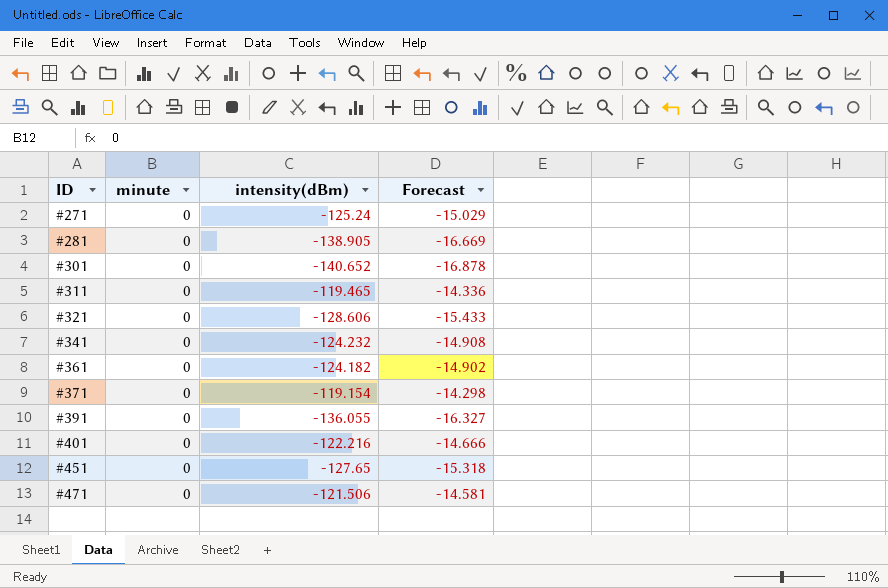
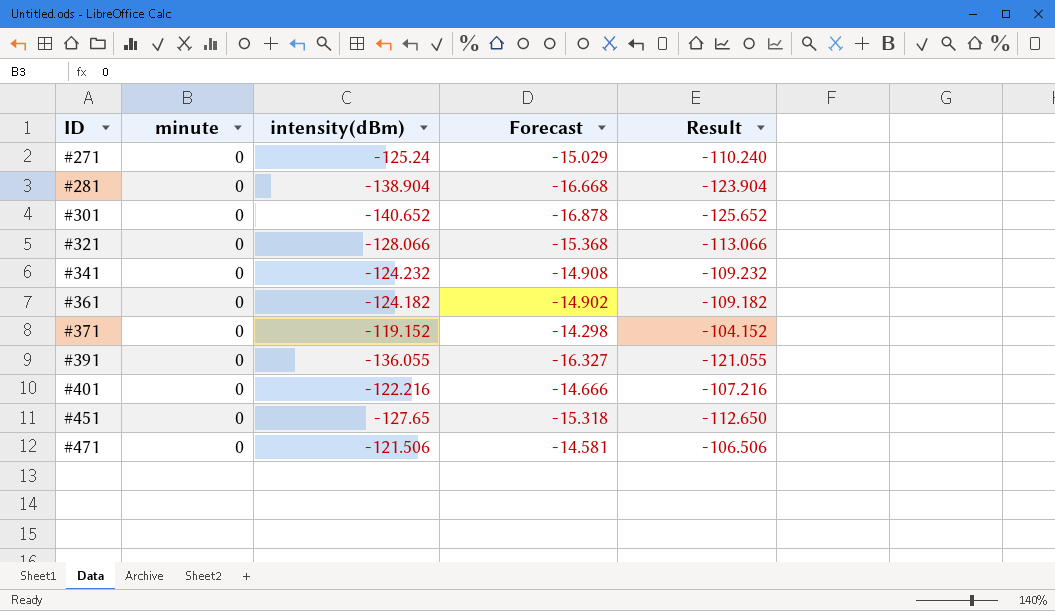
column Result | formula: none -> [intensity(dBm)] + 15
row #311: 0 | -119.465 | -14.336 -> none
#281 | intensity(dBm): -138.905 -> -138.904
#281 | Forecast: -16.669 -> -16.668
#321 | intensity(dBm): -128.606 -> -128.066
#321 | Forecast: -15.433 -> -15.368
#371 | intensity(dBm): -119.154 -> -119.152

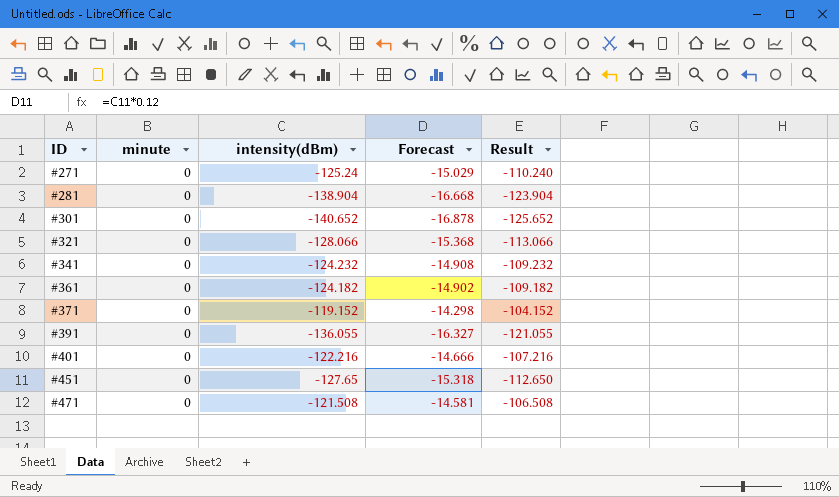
#471 | intensity(dBm): -121.506 -> -121.508
#471 | Result: -106.506 -> -106.508

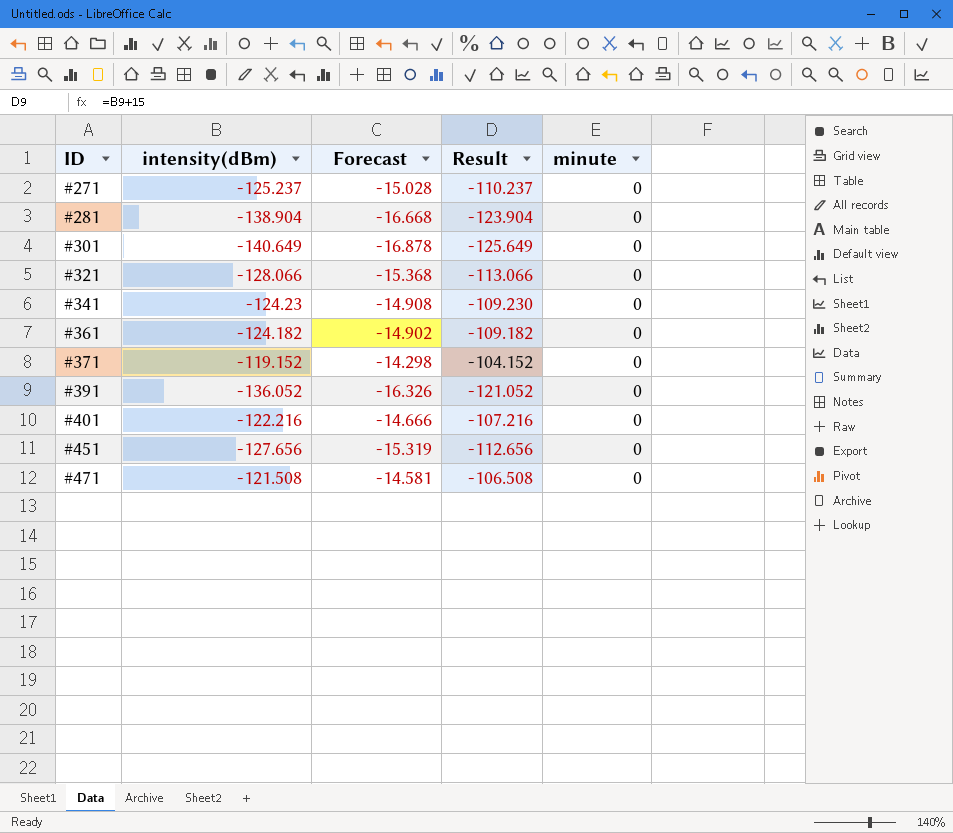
column minute | position: 2 -> 5
#271 | intensity(dBm): -125.24 -> -125.237
#271 | Forecast: -15.029 -> -15.028
#271 | Result: -110.240 -> -110.237
#301 | intensity(dBm): -140.652 -> -140.649
#301 | Result: -125.652 -> -125.649
#341 | intensity(dBm): -124.232 -> -124.23
#341 | Result: -109.232 -> -109.230
#391 | intensity(dBm): -136.055 -> -136.052
#391 | Forecast: -16.327 -> -16.326
#391 | Result: -121.055 -> -121.052
#451 | intensity(dBm): -127.65 -> -127.656
#451 | Forecast: -15.318 -> -15.319
#451 | Result: -112.650 -> -112.656

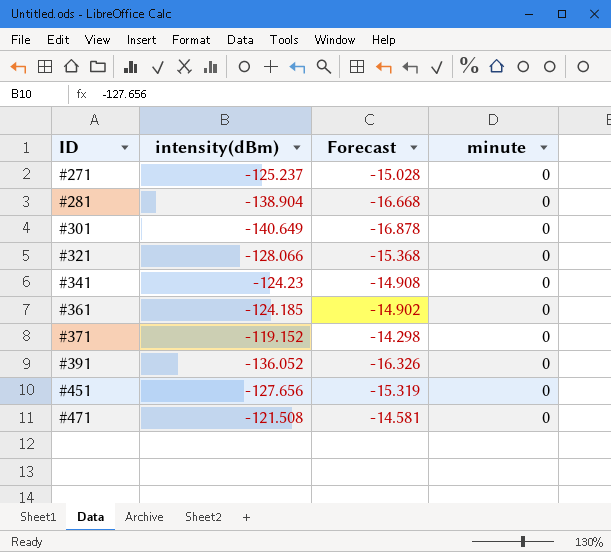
column Result | formula: [intensity(dBm)] + 15 -> none
row #401: -122.216 | -14.666 | -107.216 | 0 -> none
#361 | intensity(dBm): -124.182 -> -124.185

